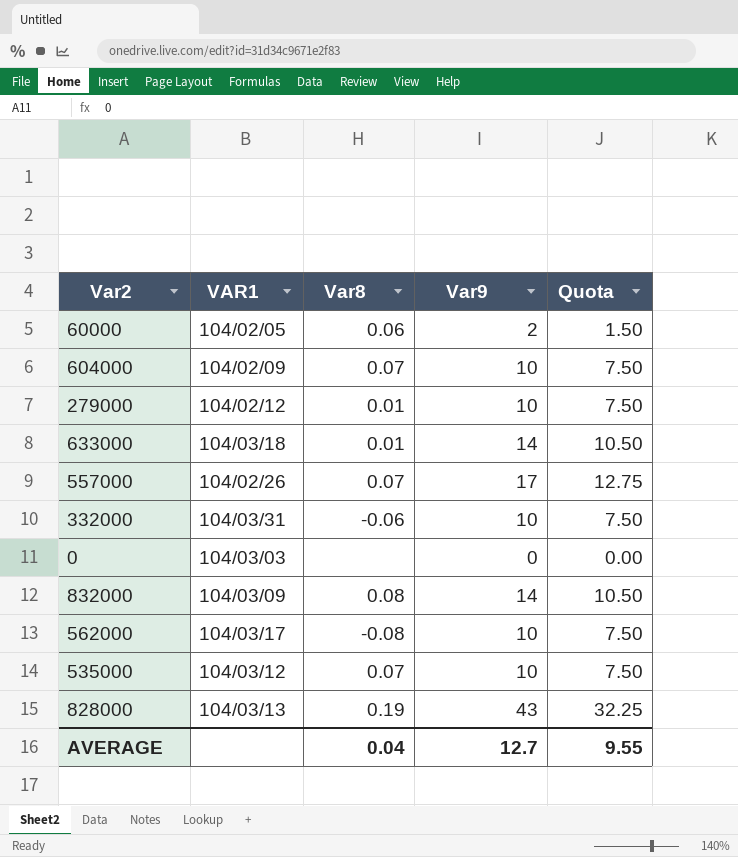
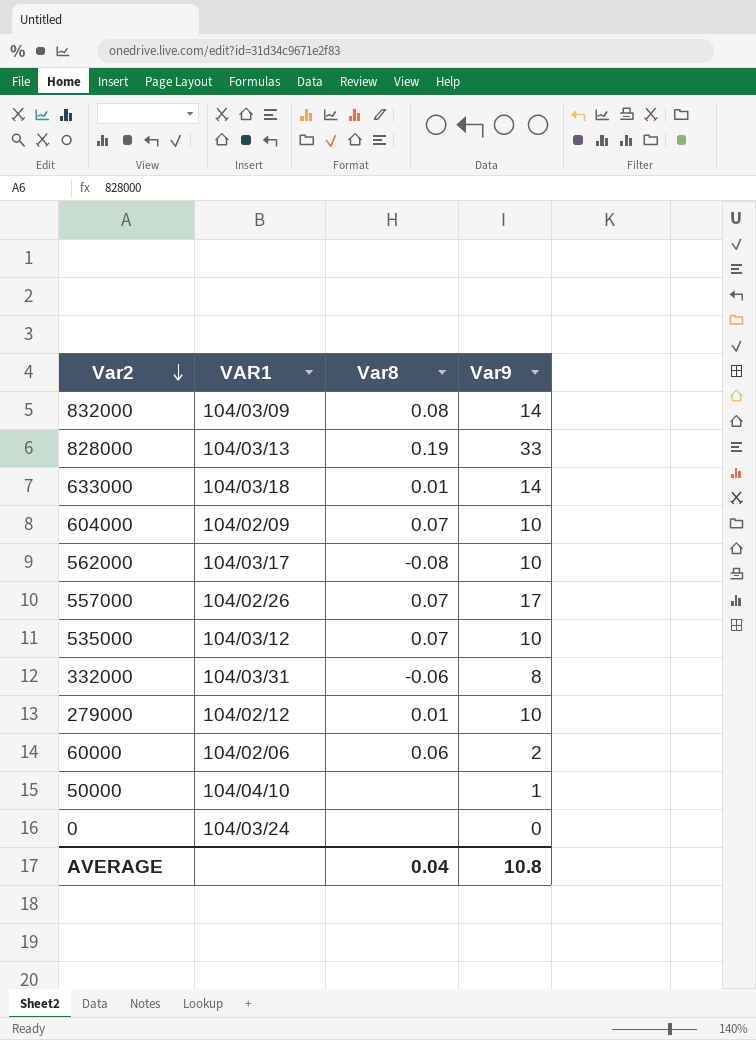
row order: none -> Var2 descending
column Quota | formula: [Var9] * 0.75 -> none
828000 | Var9: 43 -> 33
332000 | Var9: 10 -> 8
60000 | VAR1: 104/02/05 -> 104/02/06
row 50000: none -> 104/04/10 | none | 1
0 | VAR1: 104/03/03 -> 104/03/24
AVERAGE | Var9: 12.7 -> 10.8

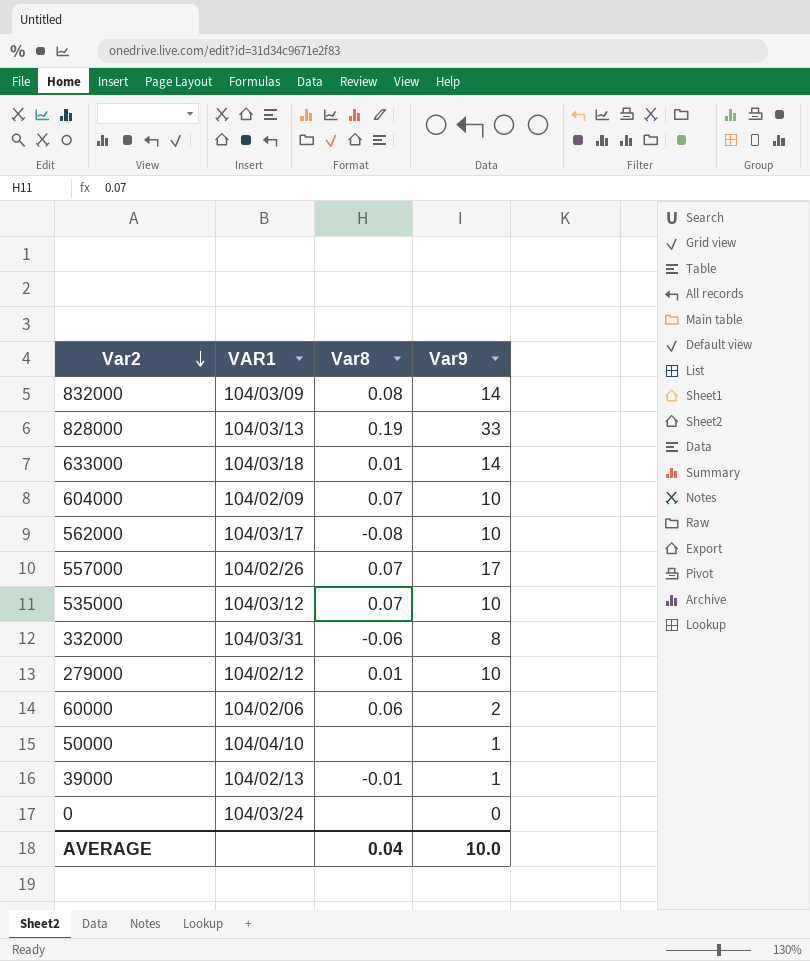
row 39000: none -> 104/02/13 | -0.01 | 1
AVERAGE | Var9: 10.8 -> 10.0

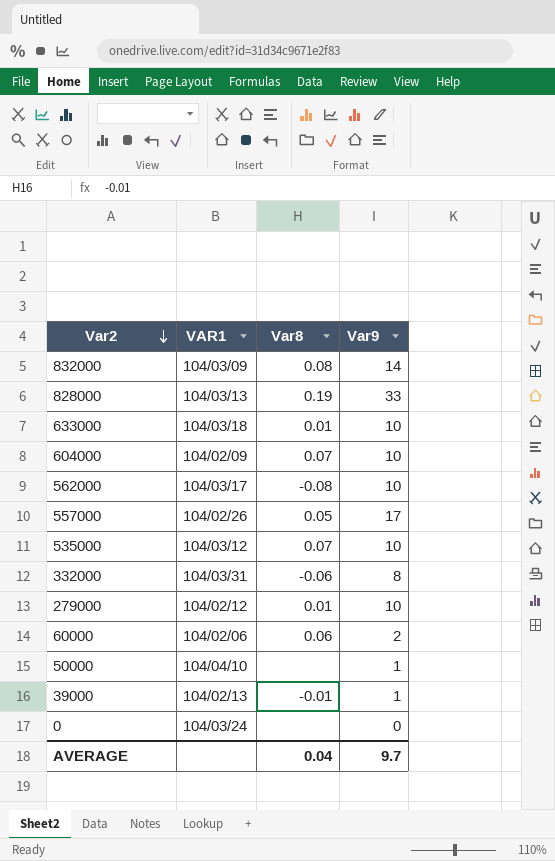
633000 | Var9: 14 -> 10
557000 | Var8: 0.07 -> 0.05
AVERAGE | Var9: 10.0 -> 9.7

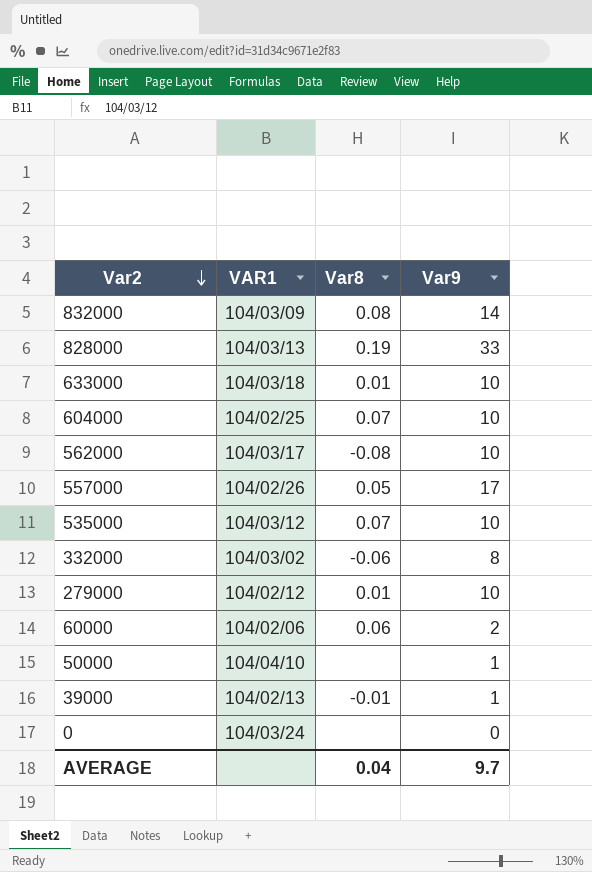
604000 | VAR1: 104/02/09 -> 104/02/25
332000 | VAR1: 104/03/31 -> 104/03/02

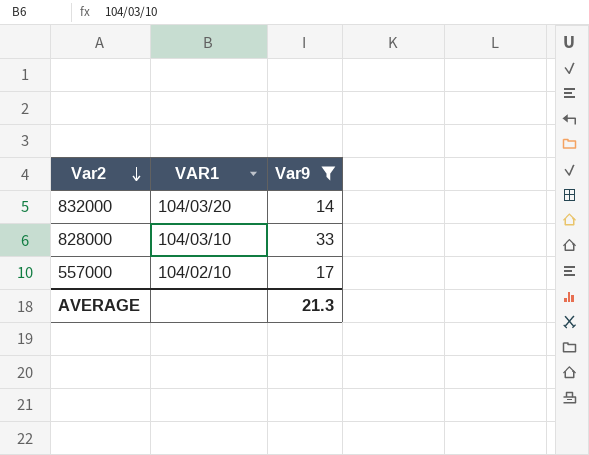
filter: none -> Var9 >= 14
column Var8 | position: 3 -> none
832000 | VAR1: 104/03/09 -> 104/03/20
828000 | VAR1: 104/03/13 -> 104/03/10
557000 | VAR1: 104/02/26 -> 104/02/10
AVERAGE | Var9: 9.7 -> 21.3

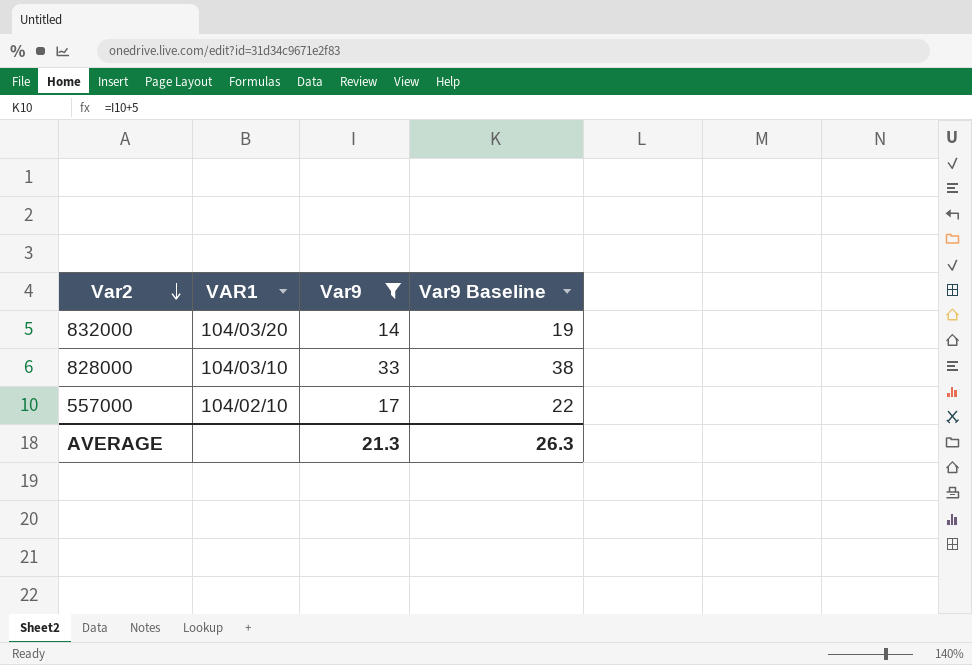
column Var9 Baseline | formula: none -> [Var9] + 5

